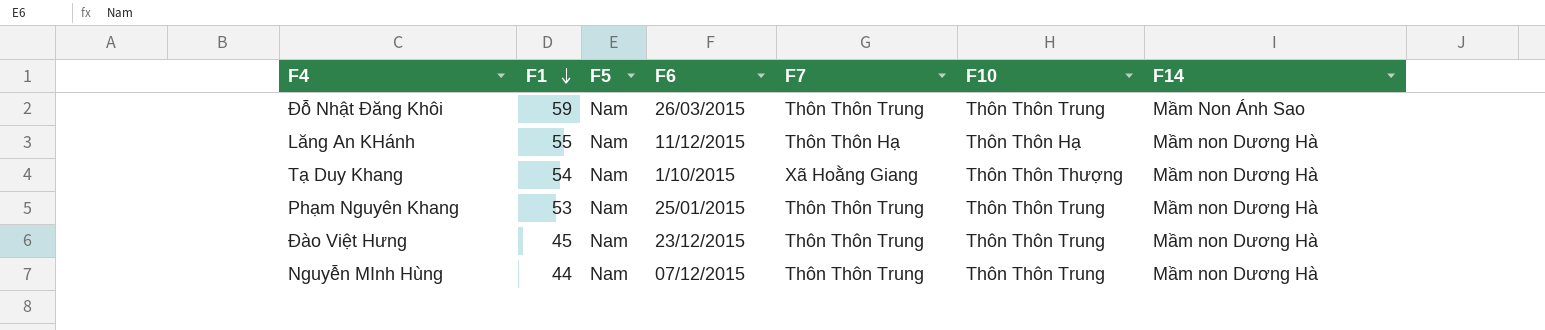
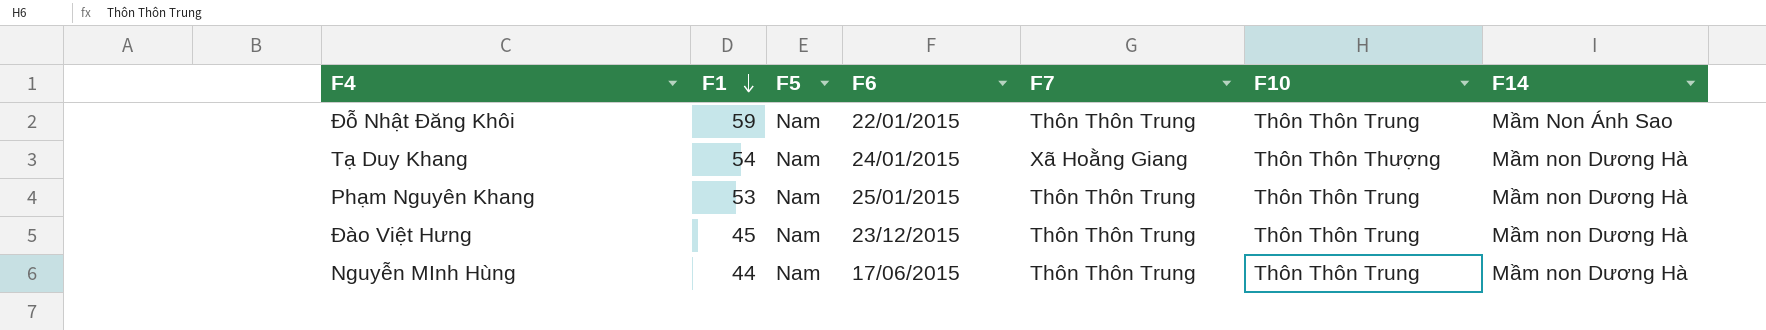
row Lăng An KHánh: 55 | Nam | 11/12/2015 | Thôn Thôn Hạ | Thôn Thôn Hạ | Mầm non Dương Hà -> none
Đỗ Nhật Đăng Khôi | F6: 26/03/2015 -> 22/01/2015
Tạ Duy Khang | F6: 1/10/2015 -> 24/01/2015
Nguyễn MInh Hùng | F6: 07/12/2015 -> 17/06/2015

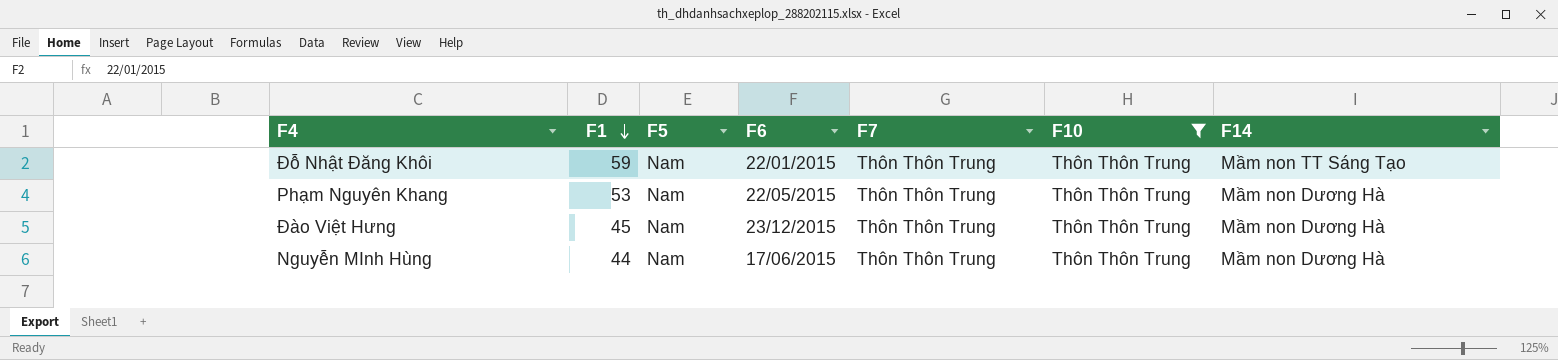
filter: none -> F10 = Thôn Thôn Trung
Đỗ Nhật Đăng Khôi | F14: Mầm Non Ánh Sao -> Mầm non TT Sáng Tạo
Phạm Nguyên Khang | F6: 25/01/2015 -> 22/05/2015

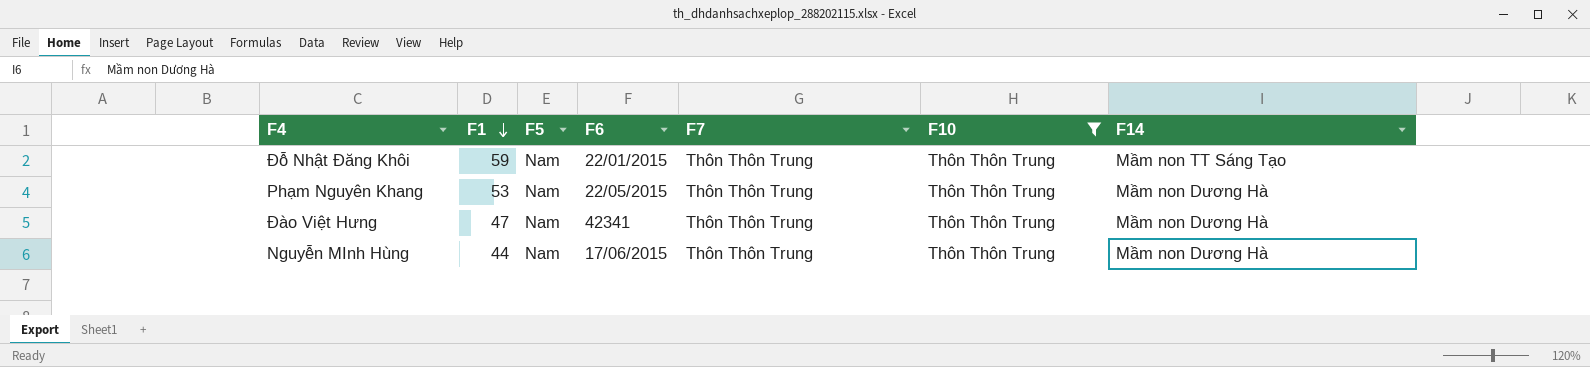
Đào Việt Hưng | F1: 45 -> 47
Đào Việt Hưng | F6: 23/12/2015 -> 42341

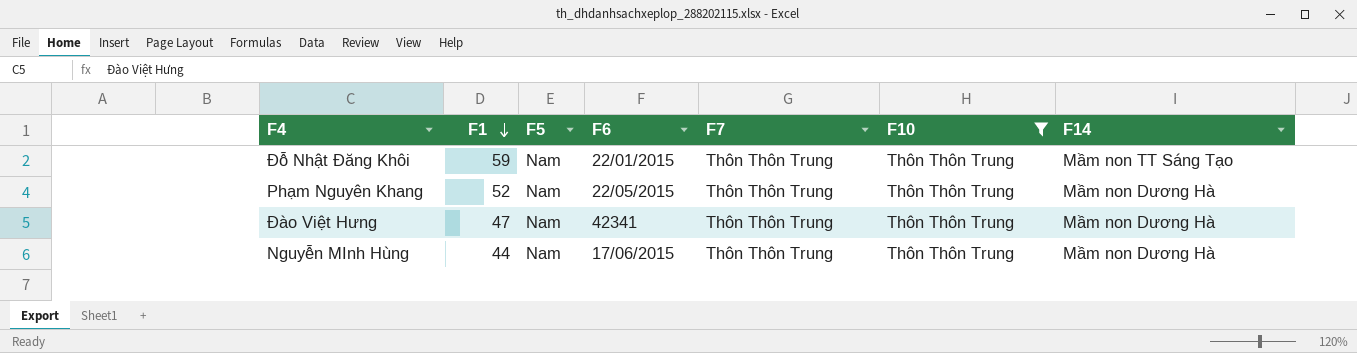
Phạm Nguyên Khang | F1: 53 -> 52

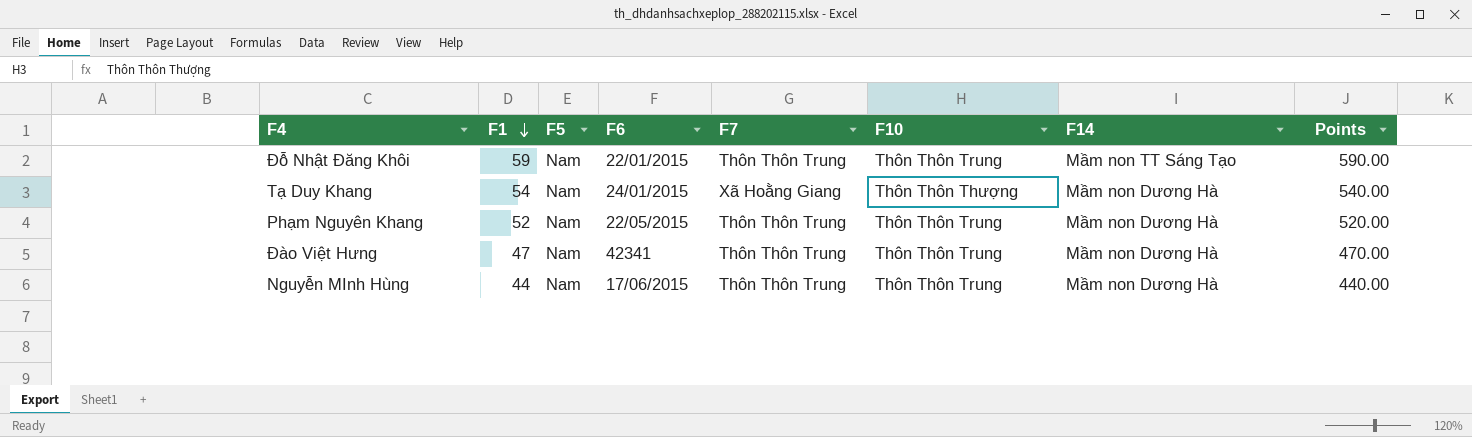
filter: F10 = Thôn Thôn Trung -> none
column Points | formula: none -> [F1] * 10

